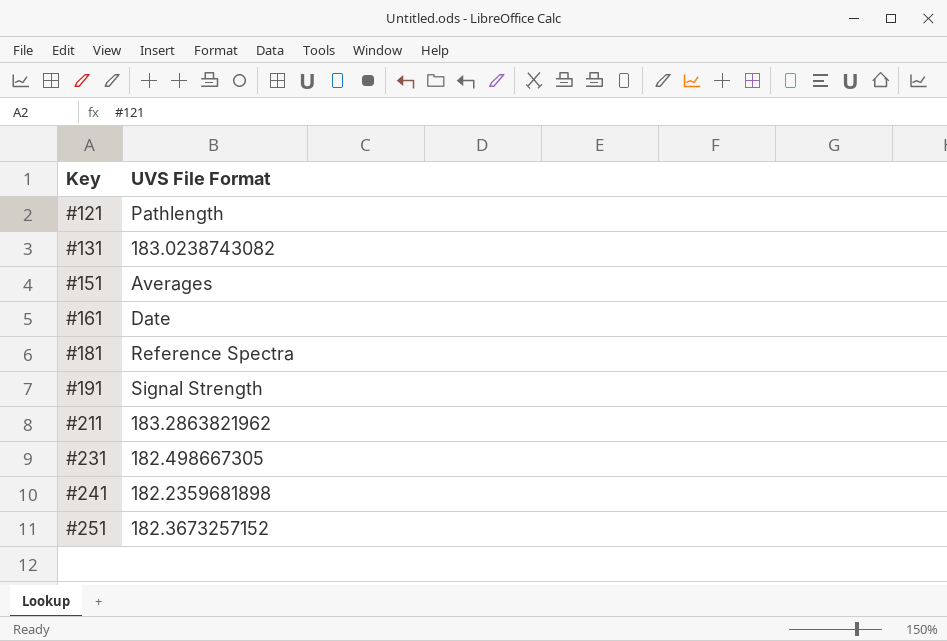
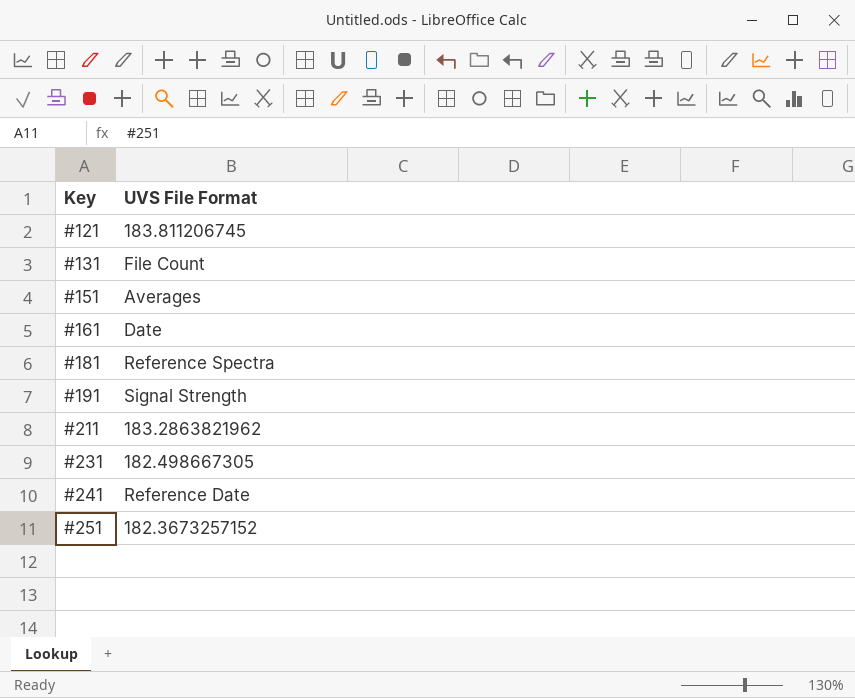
#121 | UVS File Format: Pathlength -> 183.811206745
#131 | UVS File Format: 183.0238743082 -> File Count
#241 | UVS File Format: 182.2359681898 -> Reference Date

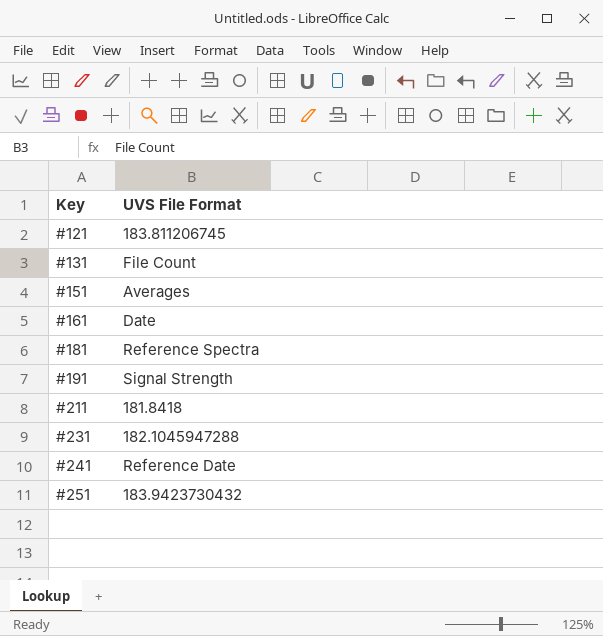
#211 | UVS File Format: 183.2863821962 -> 181.8418
#231 | UVS File Format: 182.498667305 -> 182.1045947288
#251 | UVS File Format: 182.3673257152 -> 183.9423730432

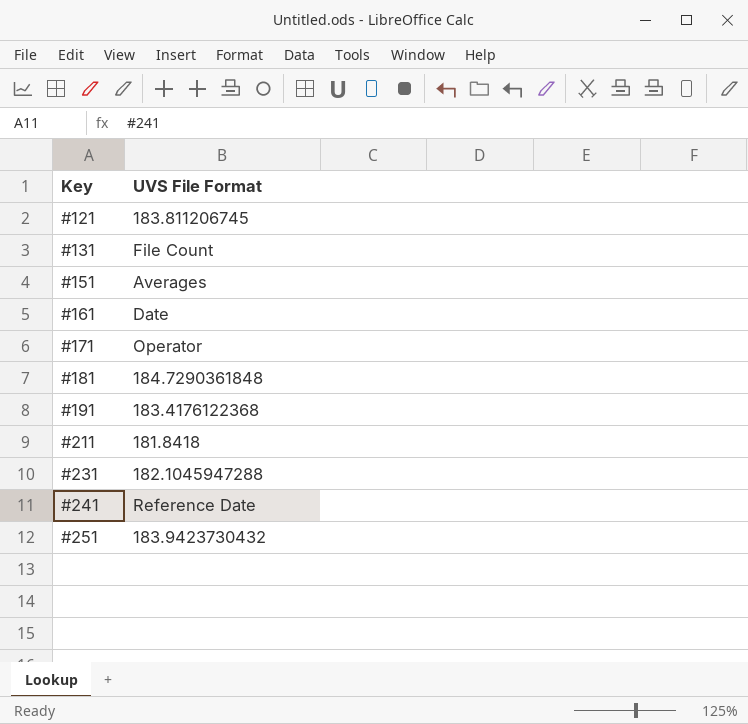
row #171: none -> Operator
#181 | UVS File Format: Reference Spectra -> 184.7290361848
#191 | UVS File Format: Signal Strength -> 183.4176122368

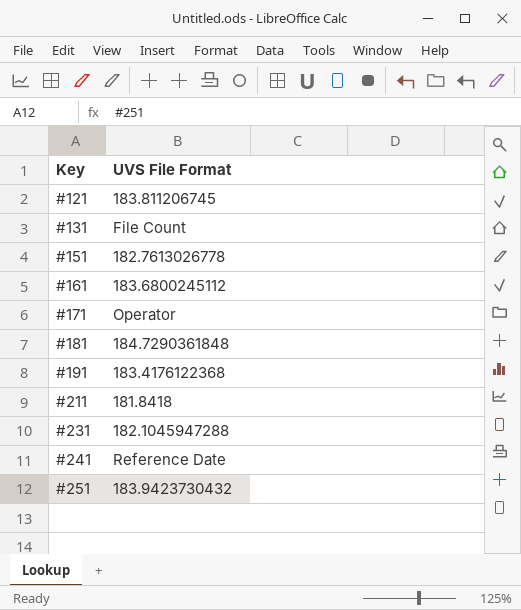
#151 | UVS File Format: Averages -> 182.7613026778
#161 | UVS File Format: Date -> 183.6800245112

